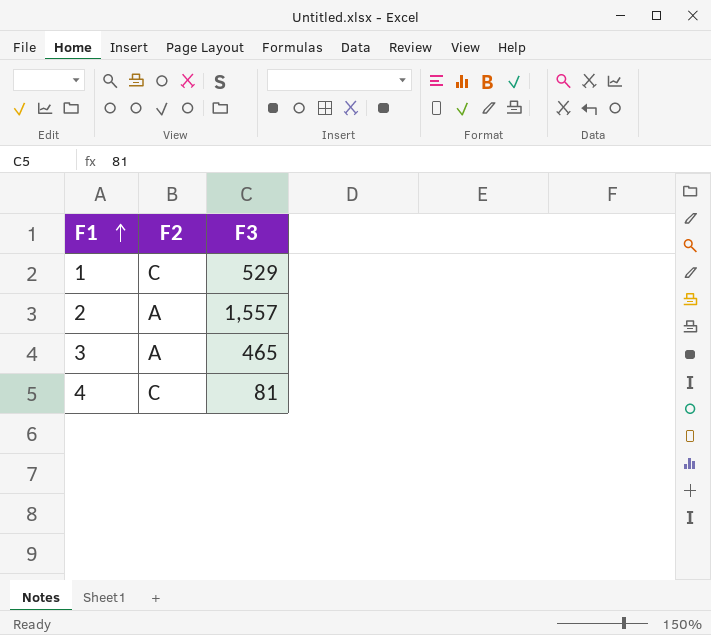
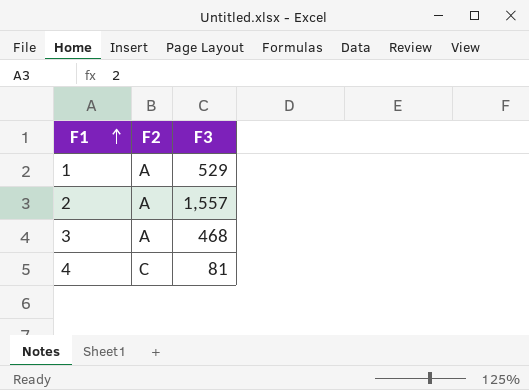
1 | F2: C -> A
3 | F3: 465 -> 468

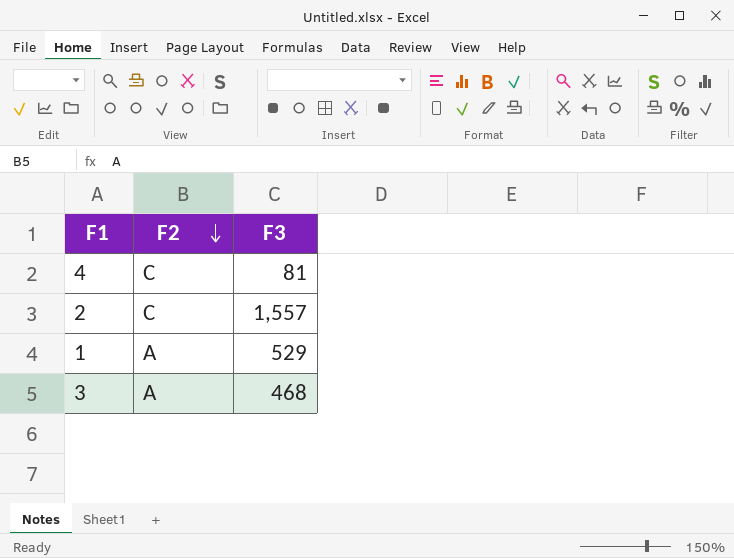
row order: F1 ascending -> F2 descending
2 | F2: A -> C

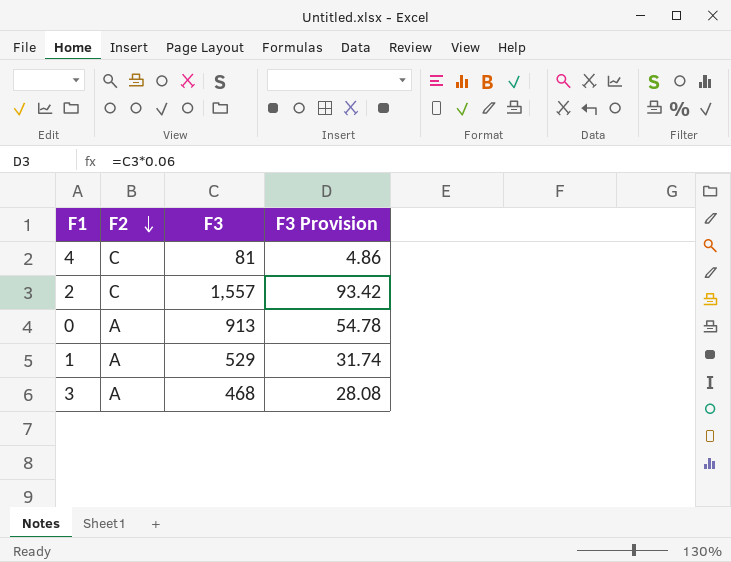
column F3 Provision | formula: none -> [F3] * 0.06
row 0: none -> A | 913 | 54.78

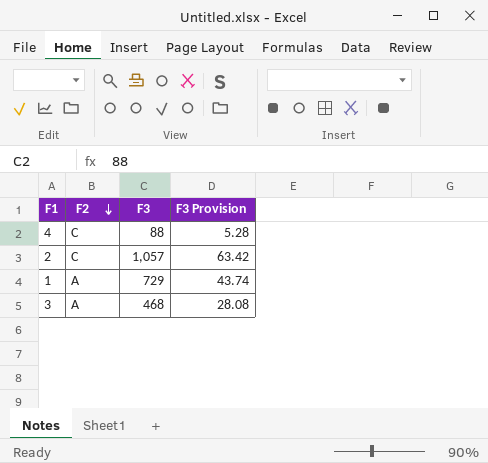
row 0: A | 913 | 54.78 -> none
4 | F3: 81 -> 88
4 | F3 Provision: 4.86 -> 5.28
2 | F3: 1,557 -> 1,057
2 | F3 Provision: 93.42 -> 63.42
1 | F3: 529 -> 729
1 | F3 Provision: 31.74 -> 43.74

